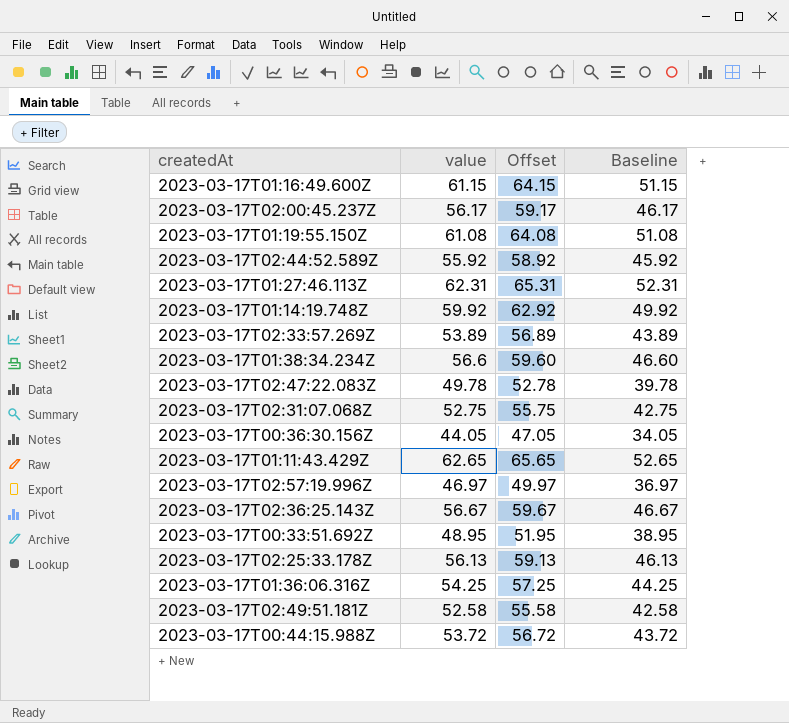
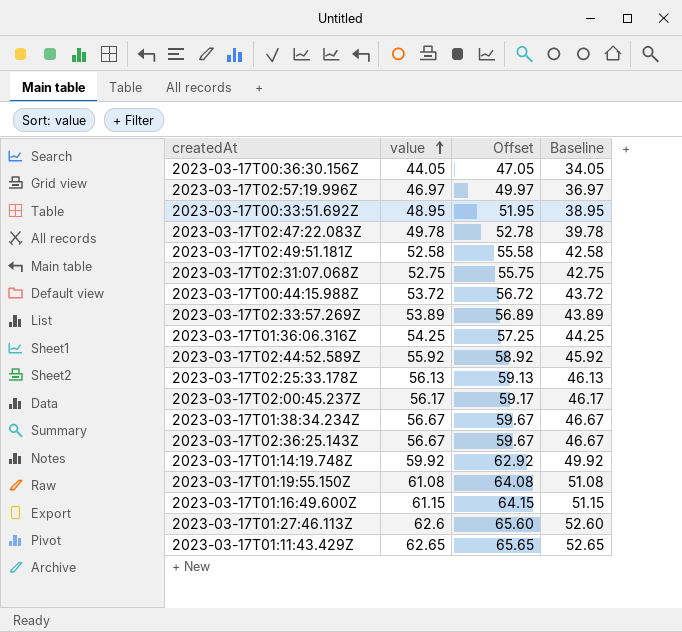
row order: none -> value ascending
2023-03-17T01:38:34.234Z | value: 56.6 -> 56.67
2023-03-17T01:38:34.234Z | Offset: 59.60 -> 59.67
2023-03-17T01:38:34.234Z | Baseline: 46.60 -> 46.67
2023-03-17T01:27:46.113Z | value: 62.31 -> 62.6
2023-03-17T01:27:46.113Z | Offset: 65.31 -> 65.60
2023-03-17T01:27:46.113Z | Baseline: 52.31 -> 52.60

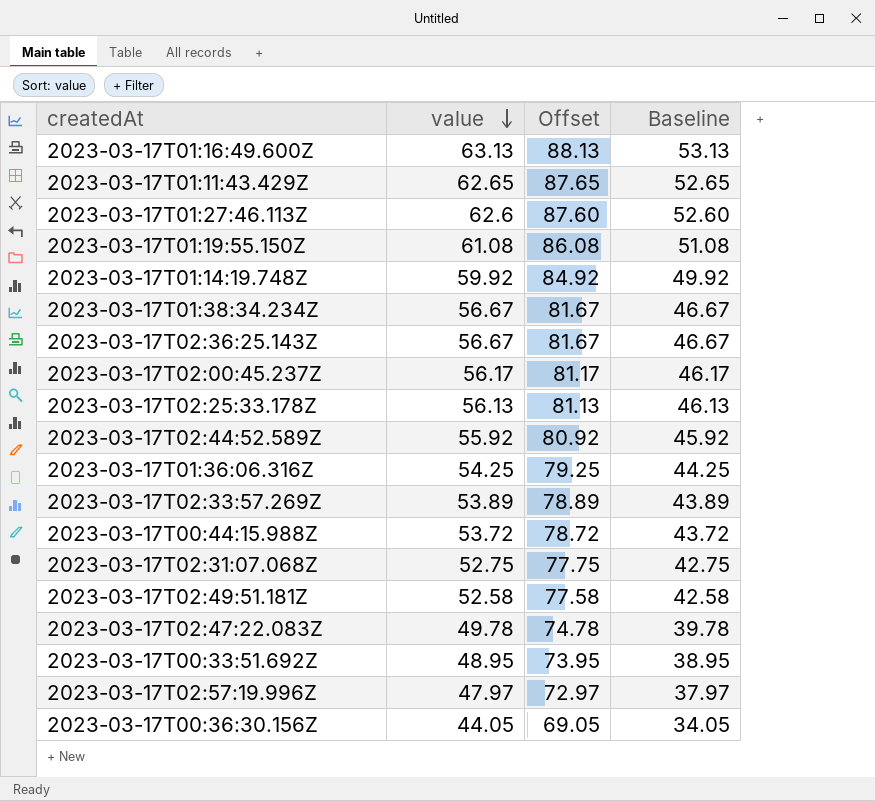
row order: value ascending -> value descending
column Offset | formula: [value] + 3 -> [value] + 25
2023-03-17T01:16:49.600Z | value: 61.15 -> 63.13
2023-03-17T01:16:49.600Z | Baseline: 51.15 -> 53.13
2023-03-17T02:57:19.996Z | value: 46.97 -> 47.97
2023-03-17T02:57:19.996Z | Baseline: 36.97 -> 37.97

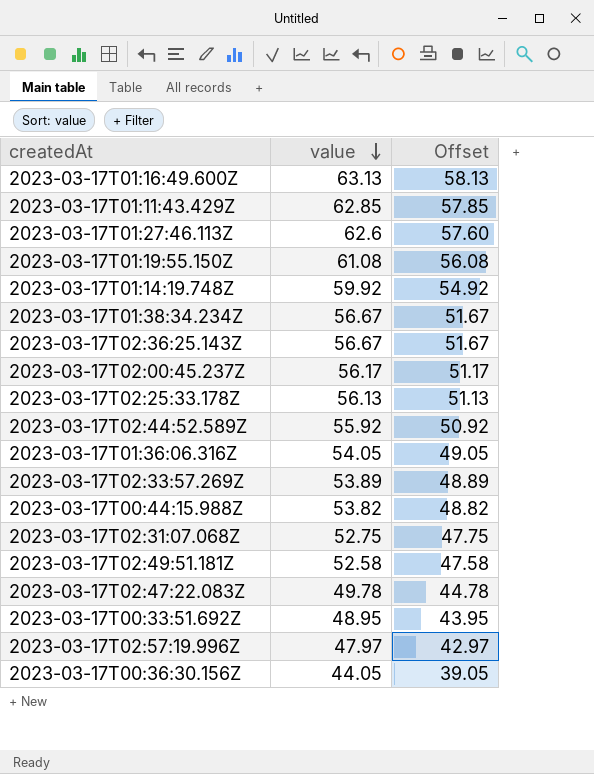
column Baseline | formula: [value] - 10 -> none
column Offset | formula: [value] + 25 -> [value] - 5
2023-03-17T01:11:43.429Z | value: 62.65 -> 62.85
2023-03-17T01:36:06.316Z | value: 54.25 -> 54.05
2023-03-17T00:44:15.988Z | value: 53.72 -> 53.82

